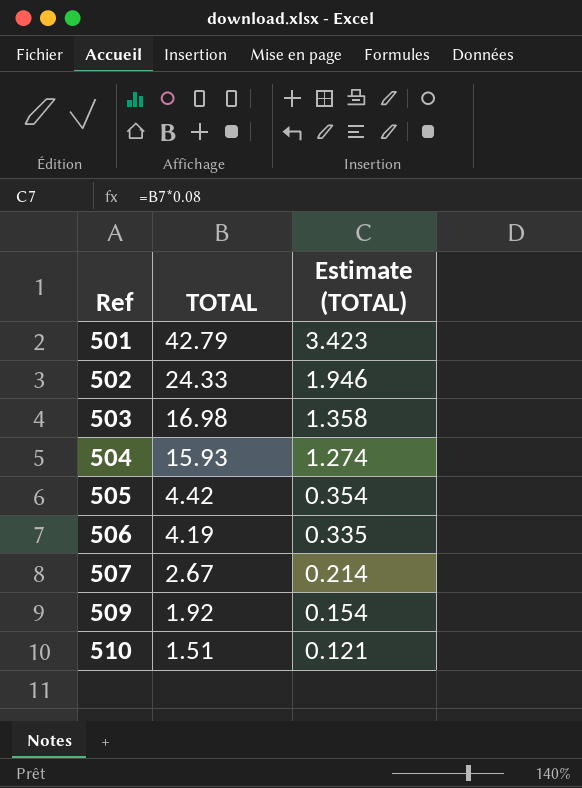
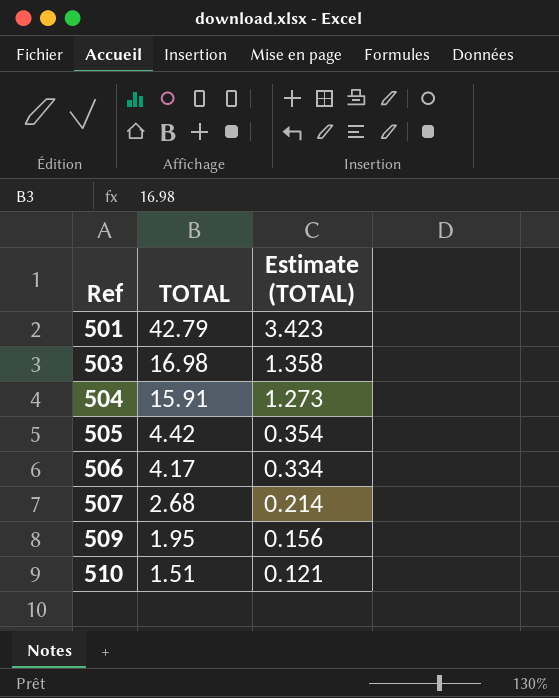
row 502: 24.33 | 1.946 -> none
504 | TOTAL: 15.93 -> 15.91
504 | Estimate (TOTAL): 1.274 -> 1.273
506 | TOTAL: 4.19 -> 4.17
506 | Estimate (TOTAL): 0.335 -> 0.334
507 | TOTAL: 2.67 -> 2.68
509 | TOTAL: 1.92 -> 1.95
509 | Estimate (TOTAL): 0.154 -> 0.156

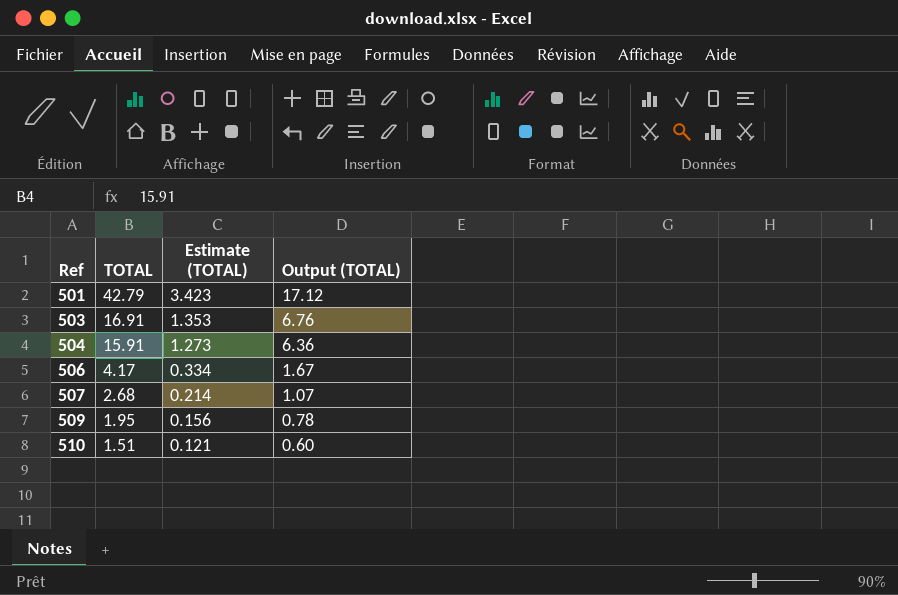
column Output (TOTAL) | formula: none -> [TOTAL] * 0.4
row 505: 4.42 | 0.354 -> none
503 | TOTAL: 16.98 -> 16.91
503 | Estimate (TOTAL): 1.358 -> 1.353

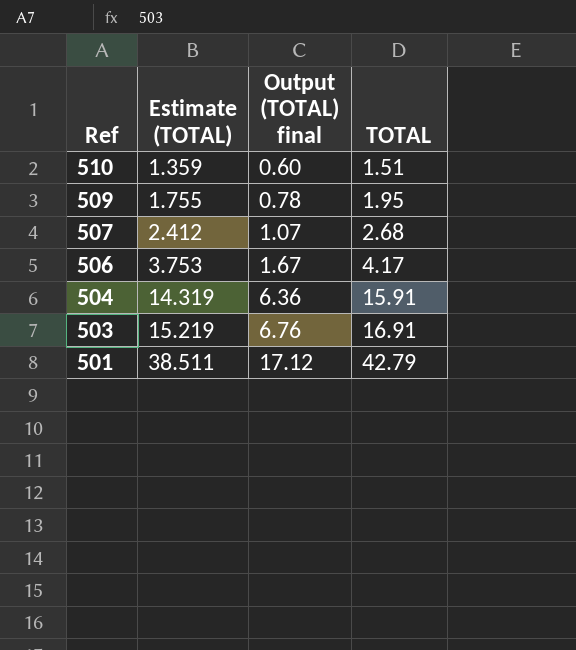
row order: Ref ascending -> Ref descending
column Estimate (TOTAL) | formula: [TOTAL] * 0.08 -> [TOTAL] * 0.9
column name: Output (TOTAL) -> Output (TOTAL) final
column TOTAL | position: 2 -> 4

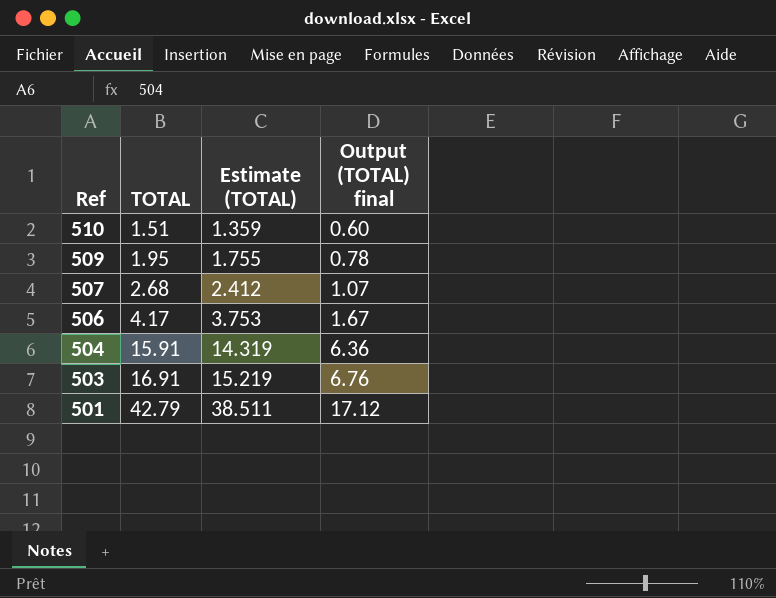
column TOTAL | position: 4 -> 2

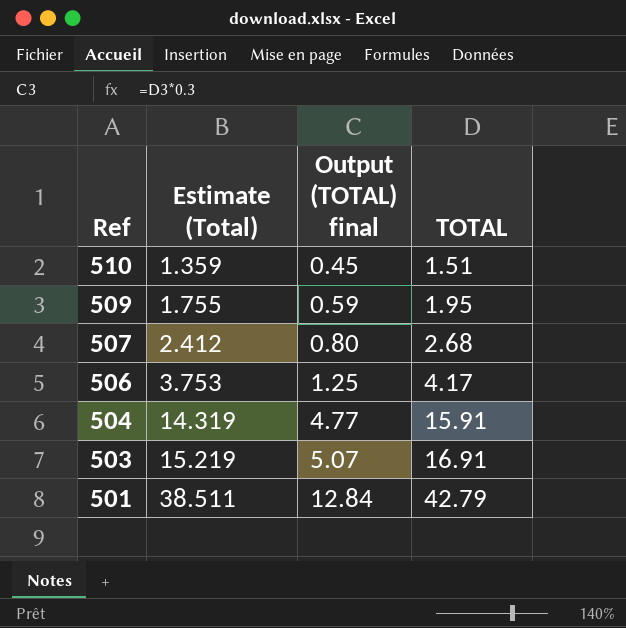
column name: Estimate (TOTAL) -> Estimate (Total)
column Output (TOTAL) final | formula: [TOTAL] * 0.4 -> [TOTAL] * 0.3
column TOTAL | position: 2 -> 4

